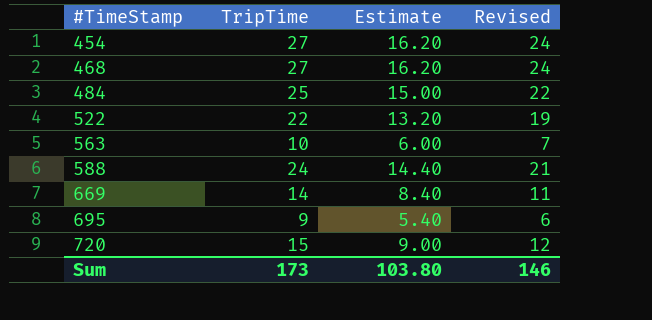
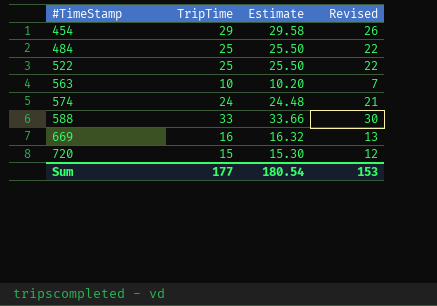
column Estimate | formula: [TripTime] * 0.6 -> [TripTime] * 1.02
row 468: 27 | 16.20 | 24 -> none
row 695: 9 | 5.40 | 6 -> none
454 | TripTime: 27 -> 29
454 | Revised: 24 -> 26
522 | TripTime: 22 -> 25
522 | Revised: 19 -> 22
row 574: none -> 24 | 24.48 | 21
588 | TripTime: 24 -> 33
588 | Revised: 21 -> 30
669 | TripTime: 14 -> 16
669 | Revised: 11 -> 13
Sum | TripTime: 173 -> 177
Sum | Estimate: 103.80 -> 180.54
Sum | Revised: 146 -> 153

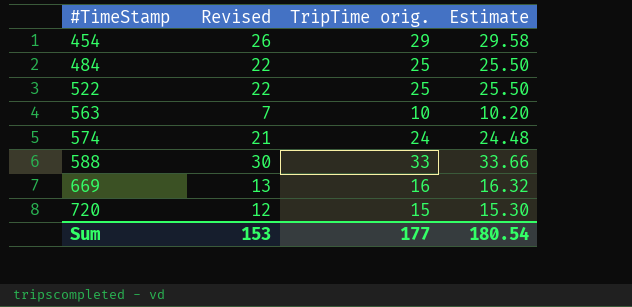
column Revised | position: 4 -> 2
column name: TripTime -> TripTime orig.

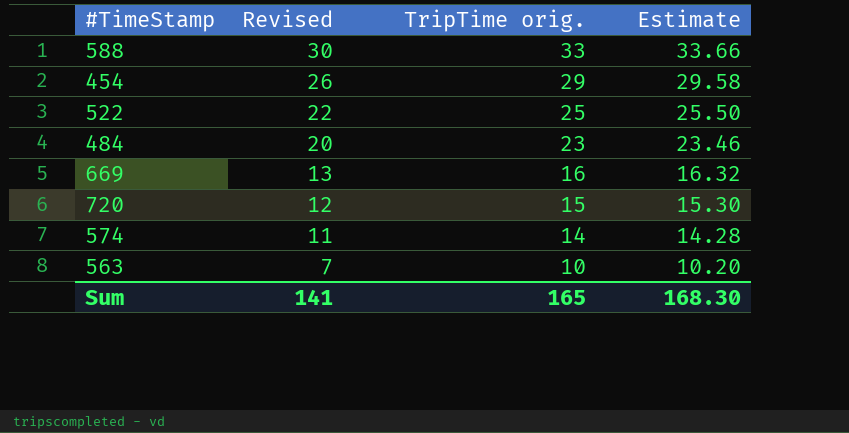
row order: #TimeStamp ascending -> Revised descending
484 | Revised: 22 -> 20
484 | TripTime orig.: 25 -> 23
484 | Estimate: 25.50 -> 23.46
574 | Revised: 21 -> 11
574 | TripTime orig.: 24 -> 14
574 | Estimate: 24.48 -> 14.28
Sum | Revised: 153 -> 141
Sum | TripTime orig.: 177 -> 165
Sum | Estimate: 180.54 -> 168.30

